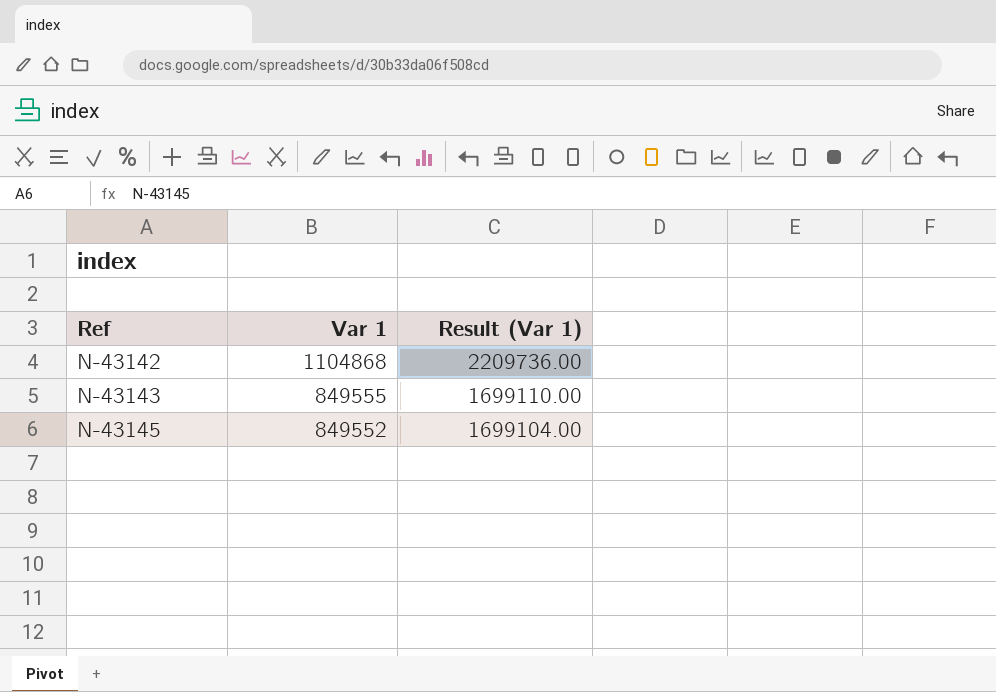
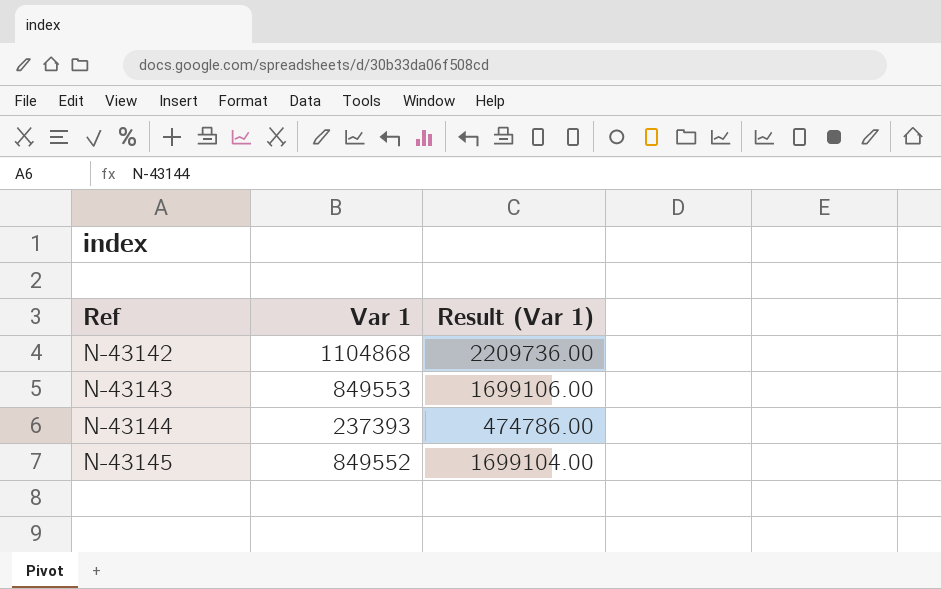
N-43143 | Var 1: 849555 -> 849553
N-43143 | Result (Var 1): 1699110.00 -> 1699106.00
row N-43144: none -> 237393 | 474786.00

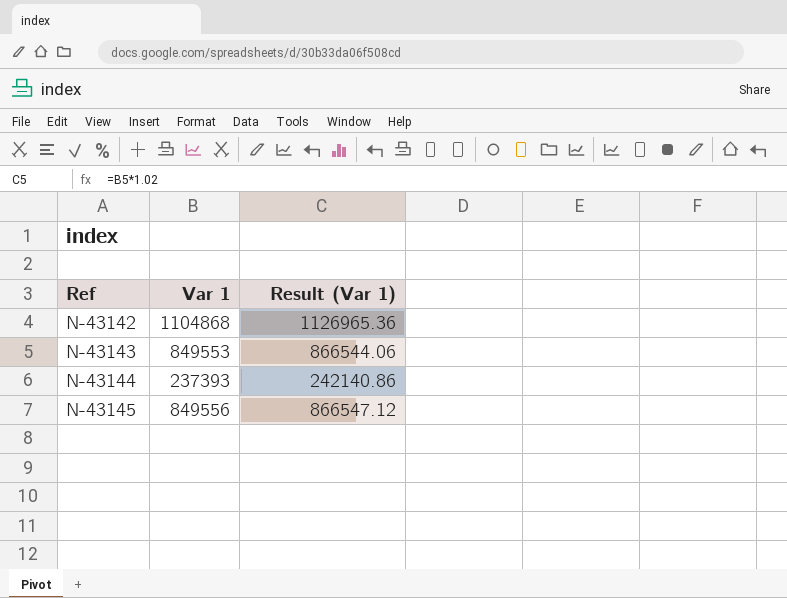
column Result (Var 1) | formula: [Var 1] * 2 -> [Var 1] * 1.02
N-43145 | Var 1: 849552 -> 849556

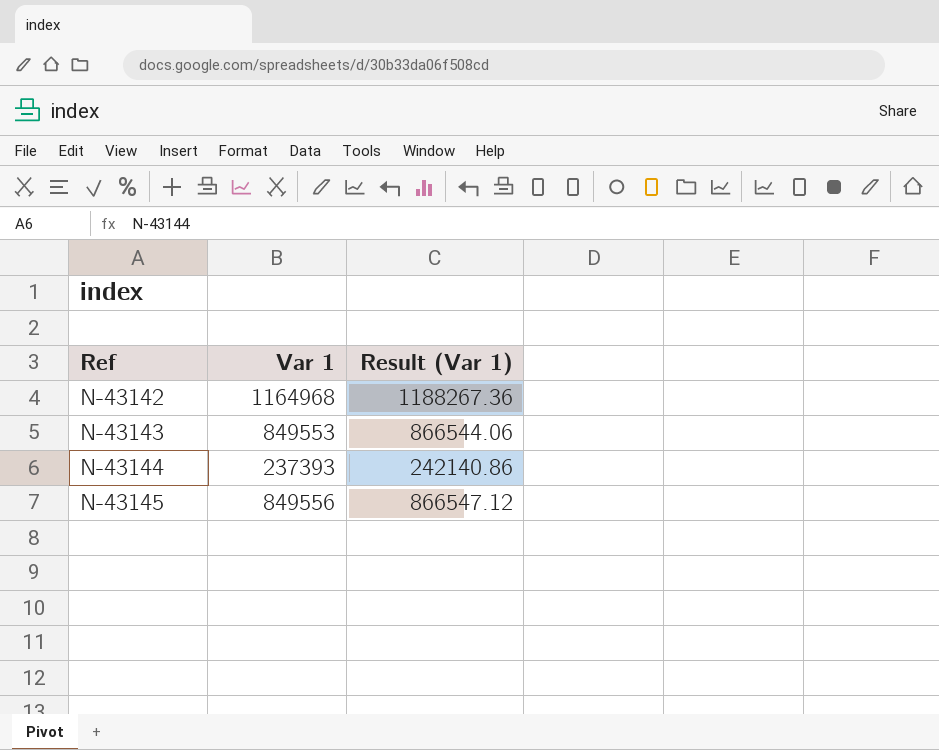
N-43142 | Var 1: 1104868 -> 1164968
N-43142 | Result (Var 1): 1126965.36 -> 1188267.36

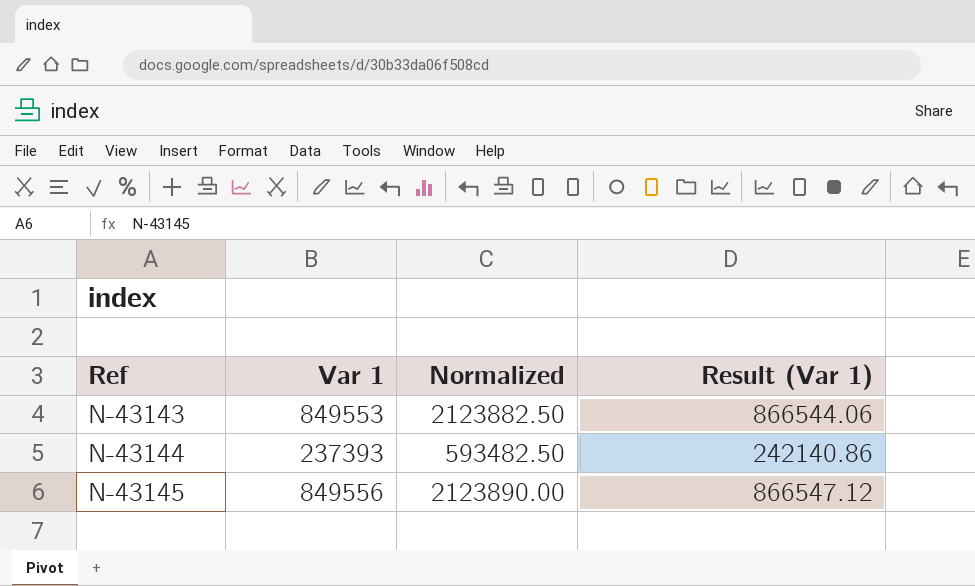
column Normalized | formula: none -> [Var 1] * 2.5
row N-43142: 1164968 | 1188267.36 -> none

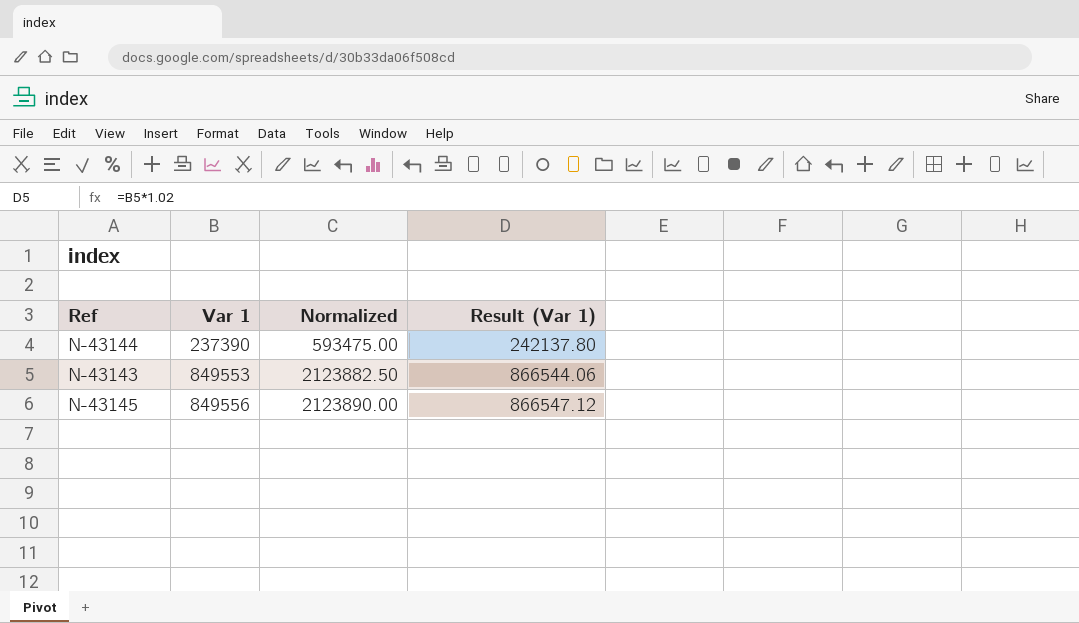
row order: Ref ascending -> Var 1 ascending
N-43144 | Var 1: 237393 -> 237390
N-43144 | Normalized: 593482.50 -> 593475.00
N-43144 | Result (Var 1): 242140.86 -> 242137.80

